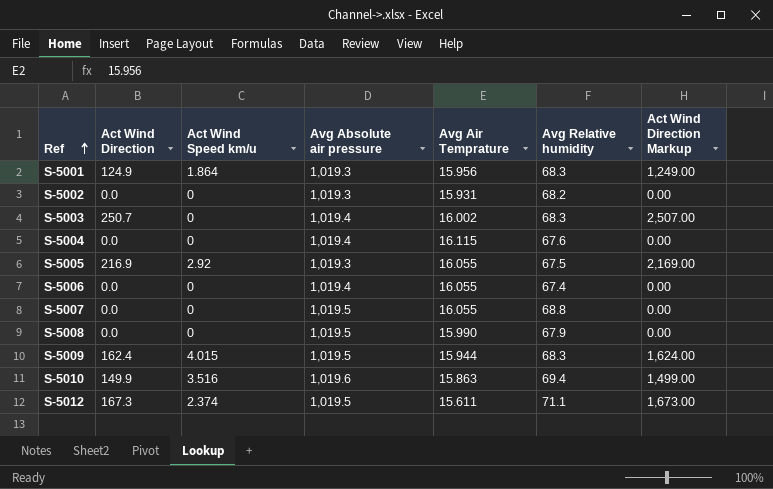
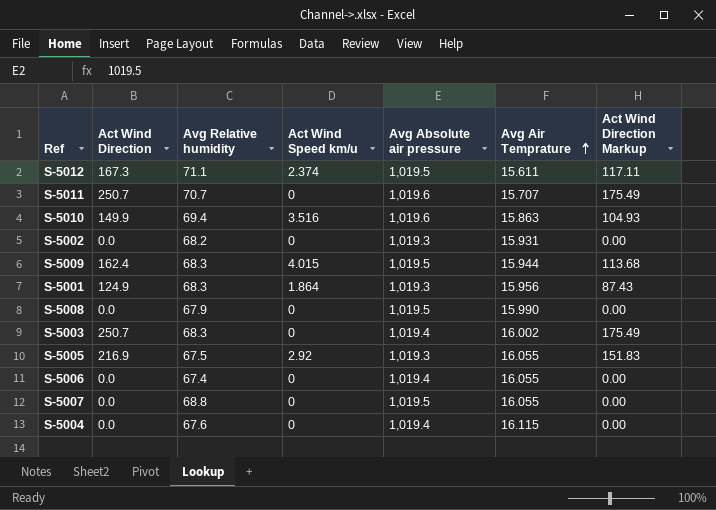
row order: Ref ascending -> Avg Air Temprature ascending
column Avg Relative humidity | position: 6 -> 3
column Act Wind Direction Markup | formula: [Act Wind Direction] * 10 -> [Act Wind Direction] * 0.7
row S-5011: none -> 250.7 | 70.7 | 0 | 1,019.6 | 15.707 | 175.49

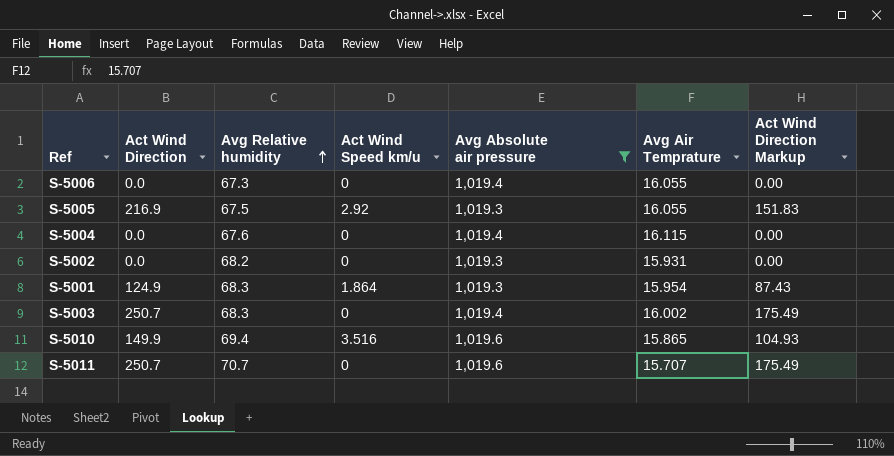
filter: none -> Avg Absolute air pressure != 1,019.5
row order: Avg Air Temprature ascending -> Avg Relative humidity ascending
S-5006 | Avg Relative humidity: 67.4 -> 67.3
S-5001 | Avg Air Temprature: 15.956 -> 15.954
S-5010 | Avg Air Temprature: 15.863 -> 15.865

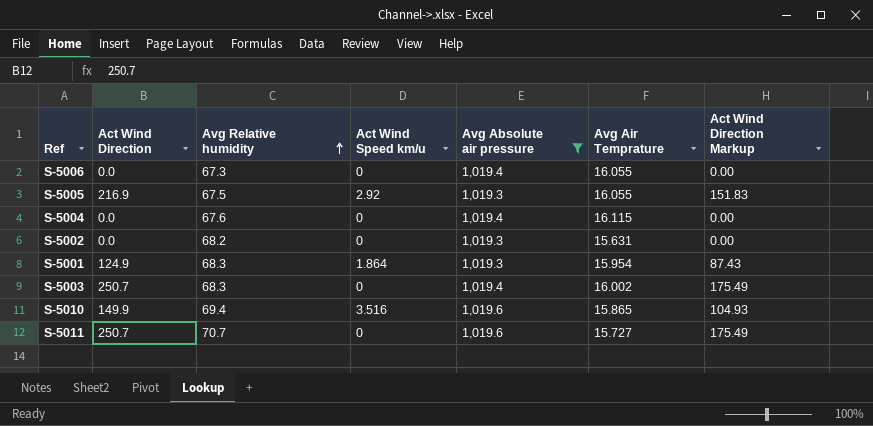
S-5002 | Avg Air Temprature: 15.931 -> 15.631
S-5011 | Avg Air Temprature: 15.707 -> 15.727

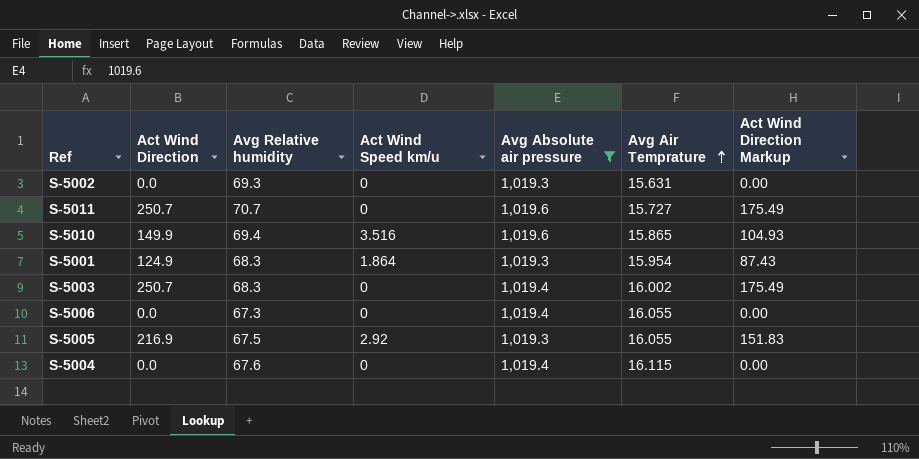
row order: Avg Relative humidity ascending -> Avg Air Temprature ascending
S-5002 | Avg Relative humidity: 68.2 -> 69.3

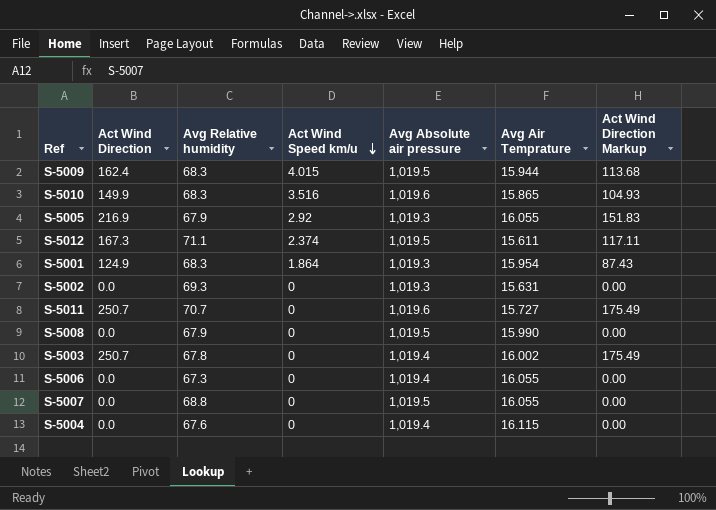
filter: Avg Absolute air pressure != 1,019.5 -> none
row order: Avg Air Temprature ascending -> Act Wind Speed km/u descending
S-5010 | Avg Relative humidity: 69.4 -> 68.3
S-5005 | Avg Relative humidity: 67.5 -> 67.9
S-5003 | Avg Relative humidity: 68.3 -> 67.8

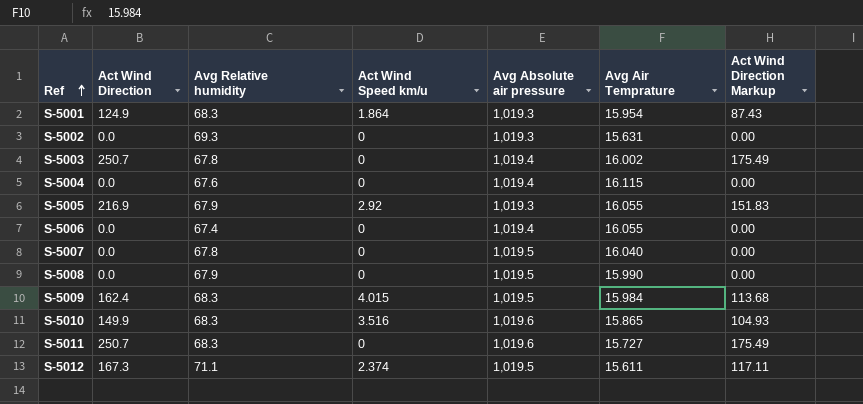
row order: Act Wind Speed km/u descending -> Ref ascending
S-5006 | Avg Relative humidity: 67.3 -> 67.4
S-5007 | Avg Relative humidity: 68.8 -> 67.8
S-5007 | Avg Air Temprature: 16.055 -> 16.040
S-5009 | Avg Air Temprature: 15.944 -> 15.984
S-5011 | Avg Relative humidity: 70.7 -> 68.3

